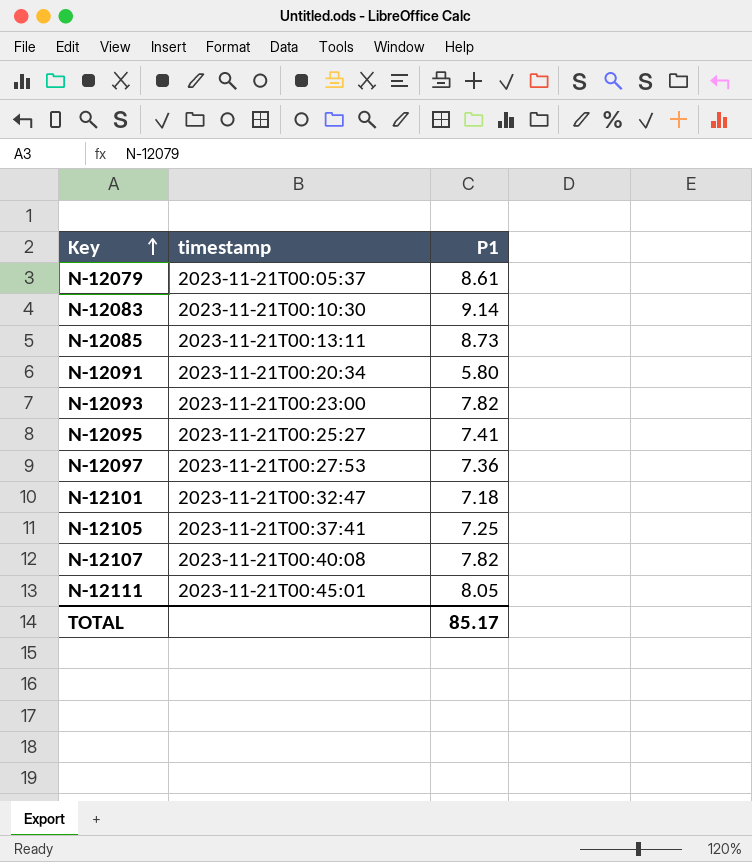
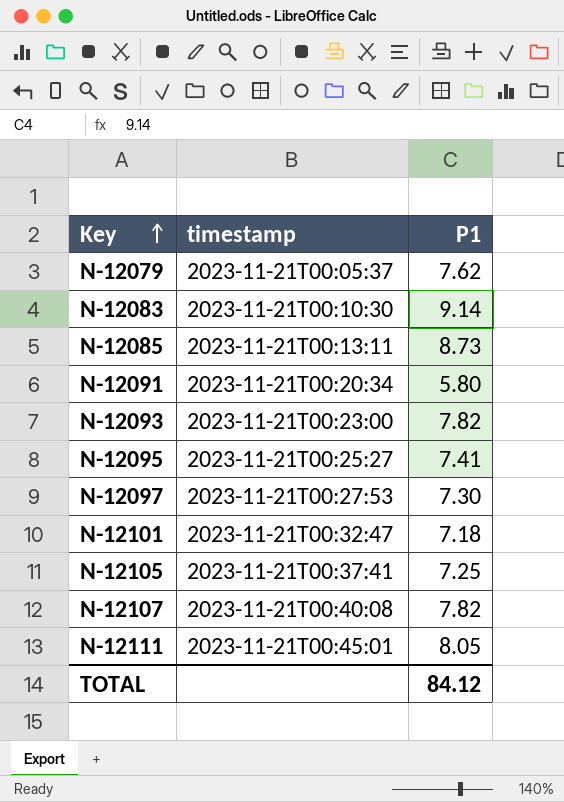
N-12079 | P1: 8.61 -> 7.62
N-12097 | P1: 7.36 -> 7.30
TOTAL | P1: 85.17 -> 84.12

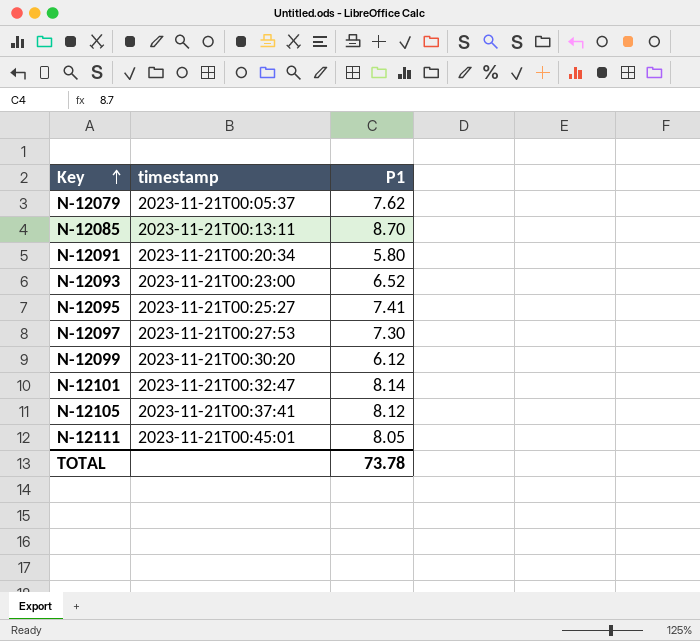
row N-12083: 2023-11-21T00:10:30 | 9.14 -> none
row N-12107: 2023-11-21T00:40:08 | 7.82 -> none
N-12085 | P1: 8.73 -> 8.70
N-12093 | P1: 7.82 -> 6.52
row N-12099: none -> 2023-11-21T00:30:20 | 6.12
N-12101 | P1: 7.18 -> 8.14
N-12105 | P1: 7.25 -> 8.12
TOTAL | P1: 84.12 -> 73.78

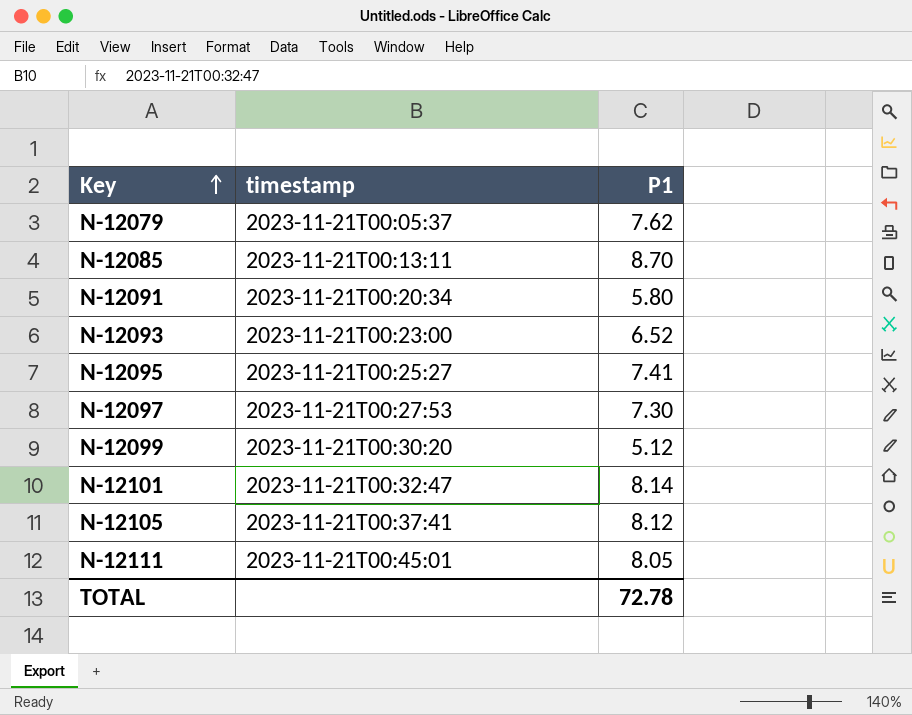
N-12099 | P1: 6.12 -> 5.12
TOTAL | P1: 73.78 -> 72.78

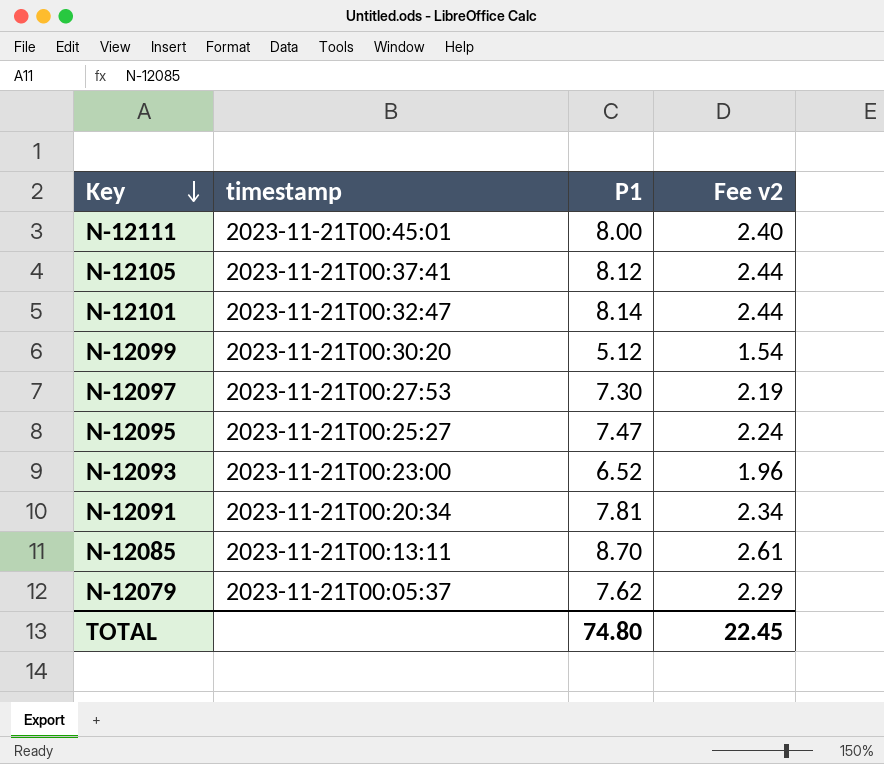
row order: Key ascending -> Key descending
column Fee v2 | formula: none -> [P1] * 0.3
N-12111 | P1: 8.05 -> 8.00
N-12095 | P1: 7.41 -> 7.47
N-12091 | P1: 5.80 -> 7.81
TOTAL | P1: 72.78 -> 74.80

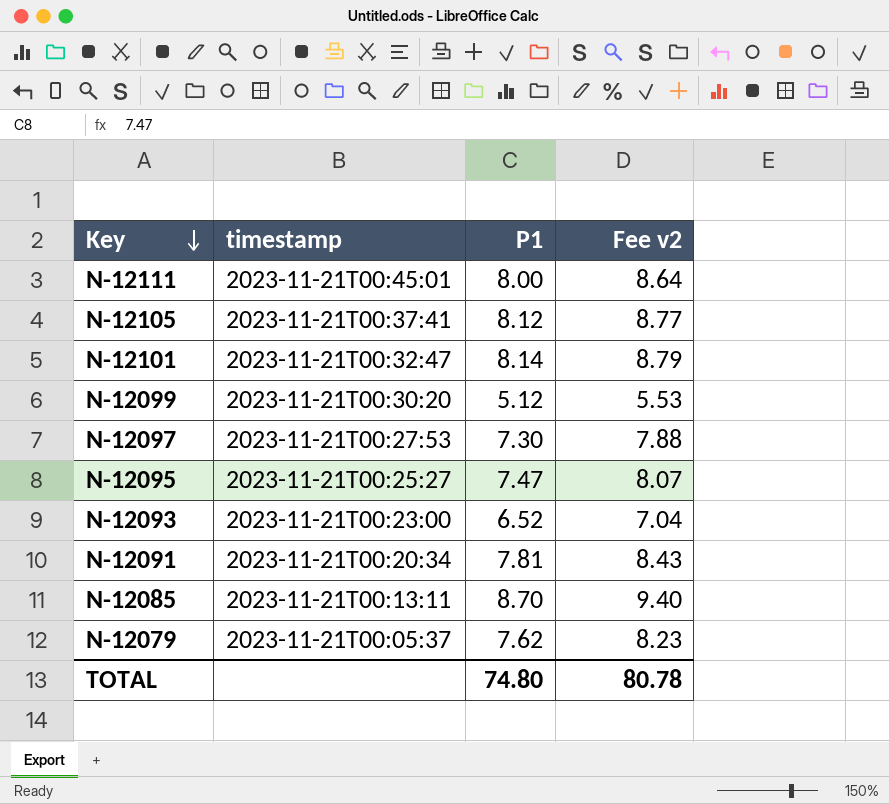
column Fee v2 | formula: [P1] * 0.3 -> [P1] * 1.08
TOTAL | Fee v2: 22.45 -> 80.78

